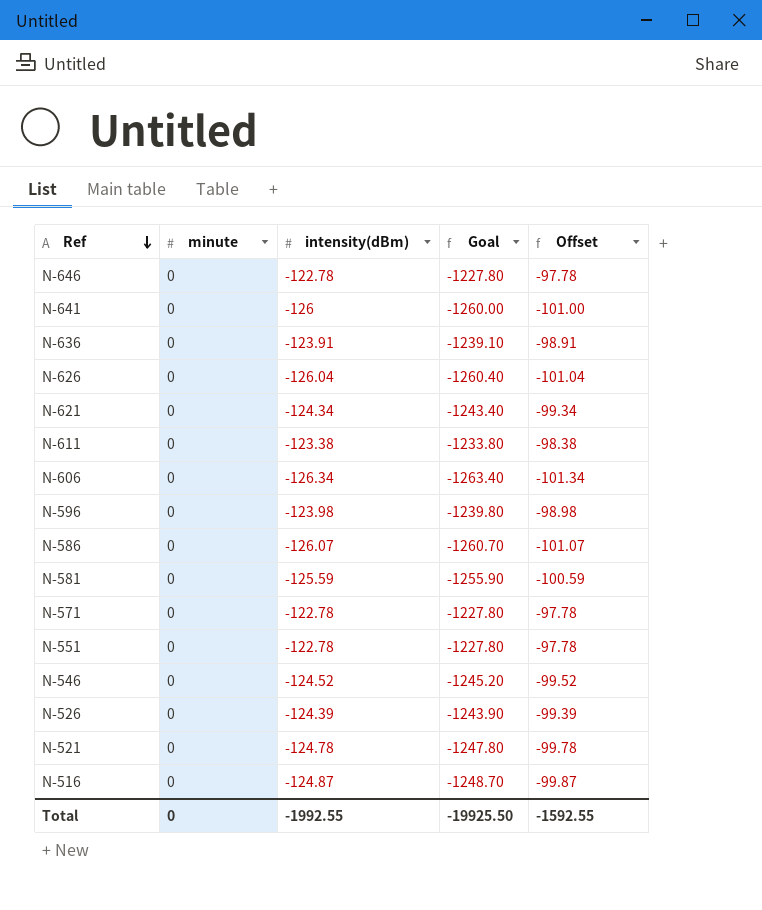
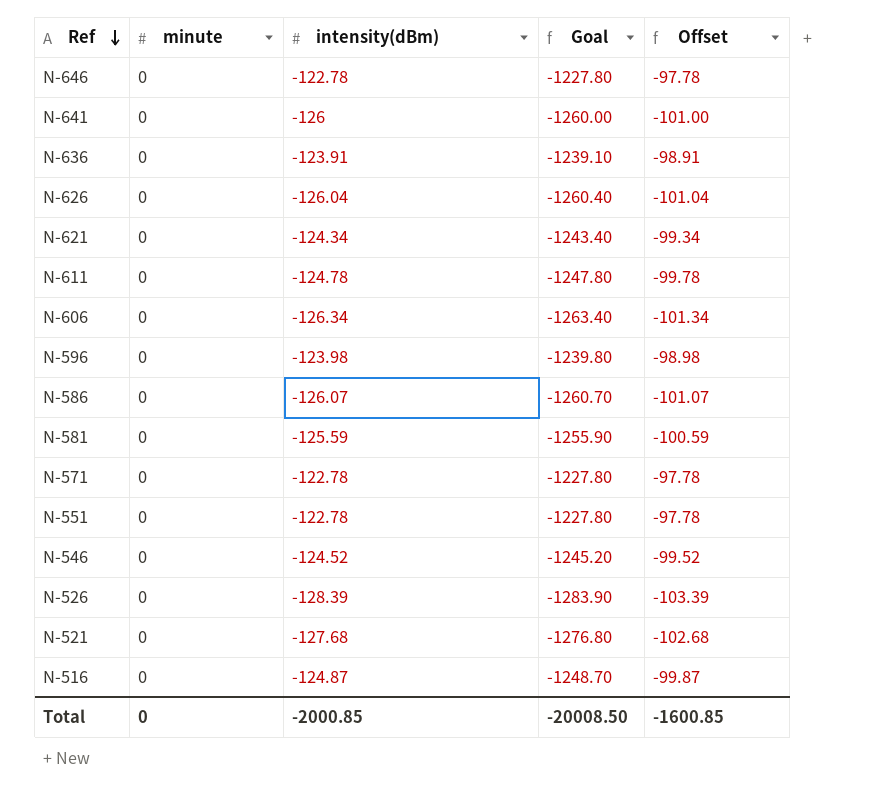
N-611 | intensity(dBm): -123.38 -> -124.78
N-611 | Goal: -1233.80 -> -1247.80
N-611 | Offset: -98.38 -> -99.78
N-526 | intensity(dBm): -124.39 -> -128.39
N-526 | Goal: -1243.90 -> -1283.90
N-526 | Offset: -99.39 -> -103.39
N-521 | intensity(dBm): -124.78 -> -127.68
N-521 | Goal: -1247.80 -> -1276.80
N-521 | Offset: -99.78 -> -102.68
Total | intensity(dBm): -1992.55 -> -2000.85
Total | Goal: -19925.50 -> -20008.50
Total | Offset: -1592.55 -> -1600.85

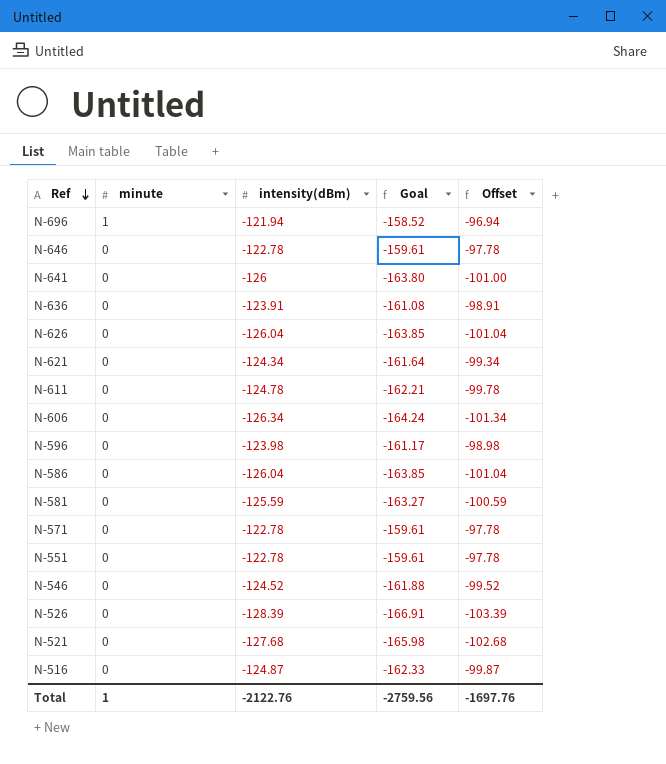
column Goal | formula: [intensity(dBm)] * 10 -> [intensity(dBm)] * 1.3
row N-696: none -> 1 | -121.94 | -158.52 | -96.94
N-586 | intensity(dBm): -126.07 -> -126.04
N-586 | Offset: -101.07 -> -101.04
Total | minute: 0 -> 1
Total | intensity(dBm): -2000.85 -> -2122.76
Total | Goal: -20008.50 -> -2759.56
Total | Offset: -1600.85 -> -1697.76

